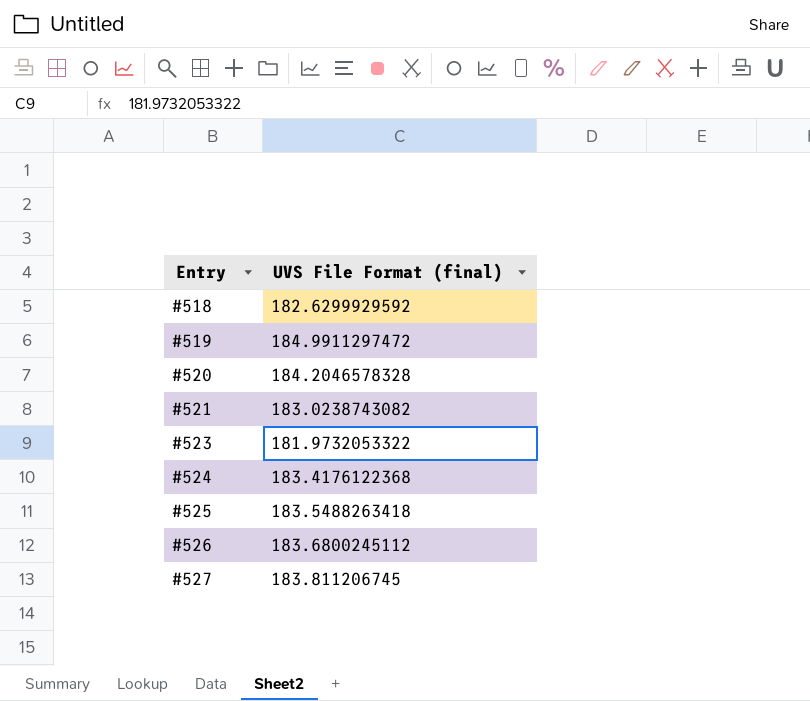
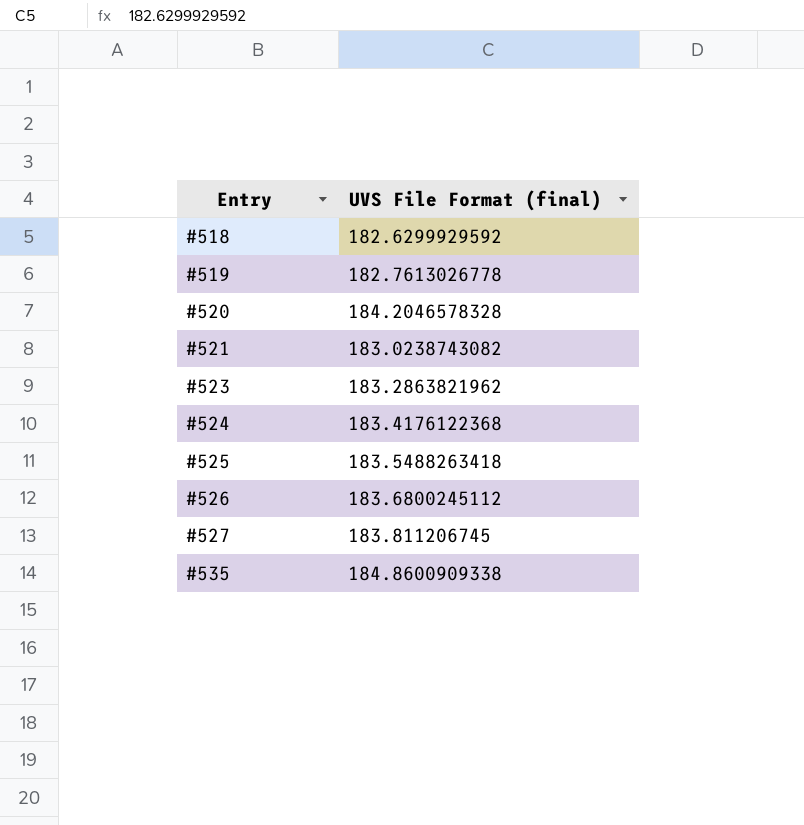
#519 | UVS File Format (final): 184.9911297472 -> 182.7613026778
#523 | UVS File Format (final): 181.9732053322 -> 183.2863821962
row #535: none -> 184.8600909338

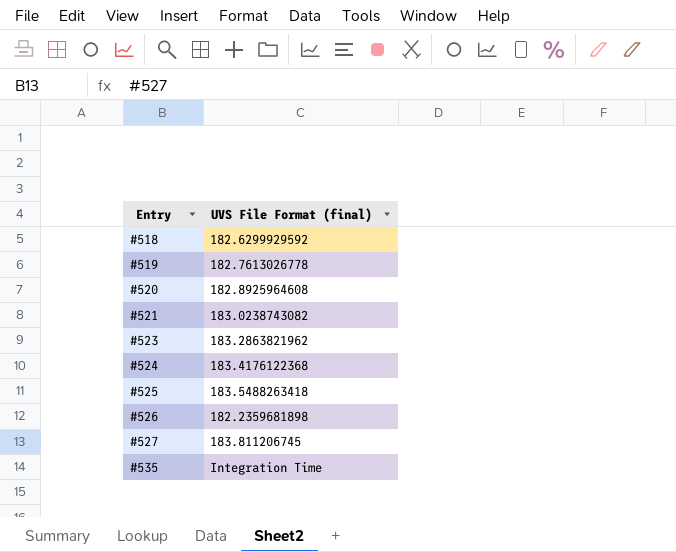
#520 | UVS File Format (final): 184.2046578328 -> 182.8925964608
#526 | UVS File Format (final): 183.6800245112 -> 182.2359681898
#535 | UVS File Format (final): 184.8600909338 -> Integration Time

